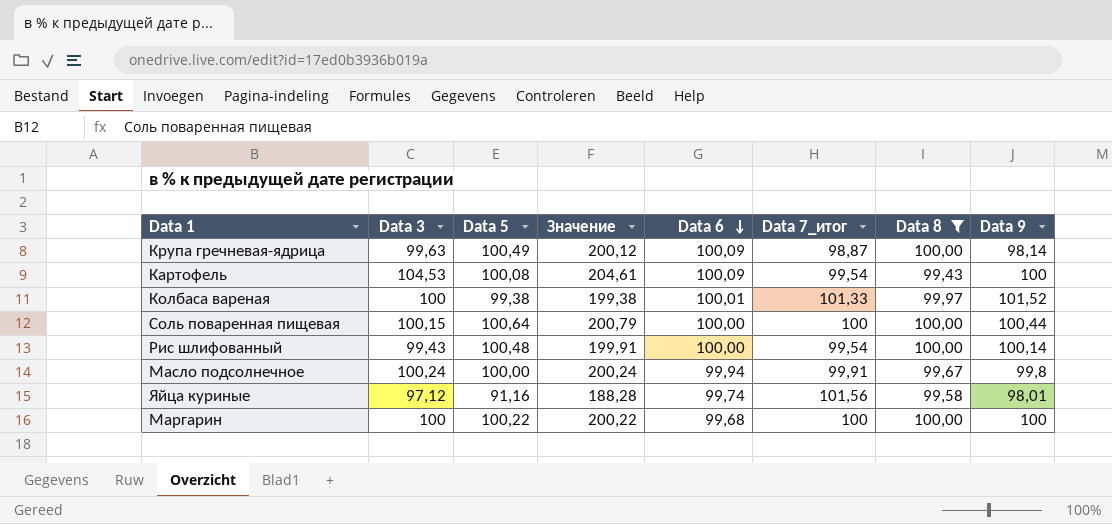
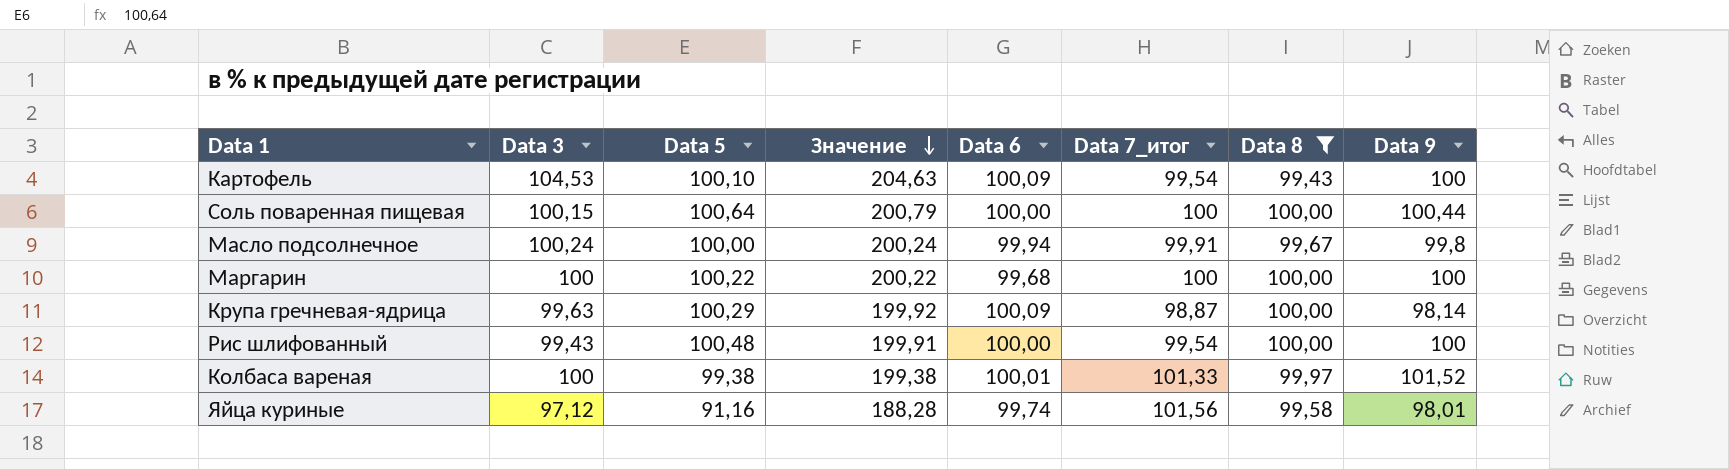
row order: Data 6 descending -> Значение descending
Картофель | Data 5: 100,08 -> 100,10
Картофель | Значение: 204,61 -> 204,63
Крупа гречневая-ядрица | Data 5: 100,49 -> 100,29
Крупа гречневая-ядрица | Значение: 200,12 -> 199,92
Рис шлифованный | Data 9: 100,14 -> 100

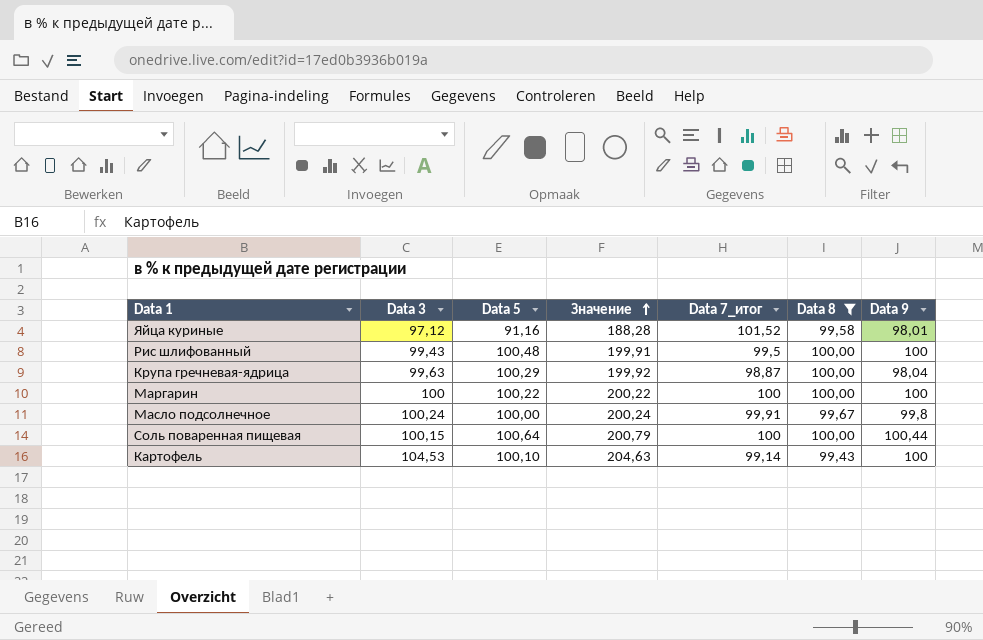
row order: Значение descending -> Значение ascending
column Data 6 | position: 5 -> none
row Колбаса вареная: 100 | 99,38 | 199,38 | 100,01 | 101,33 | 99,97 | 101,52 -> none
Яйца куриные | Data 7_итог: 101,56 -> 101,52
Рис шлифованный | Data 7_итог: 99,54 -> 99,5
Крупа гречневая-ядрица | Data 9: 98,14 -> 98,04
Картофель | Data 7_итог: 99,54 -> 99,14

